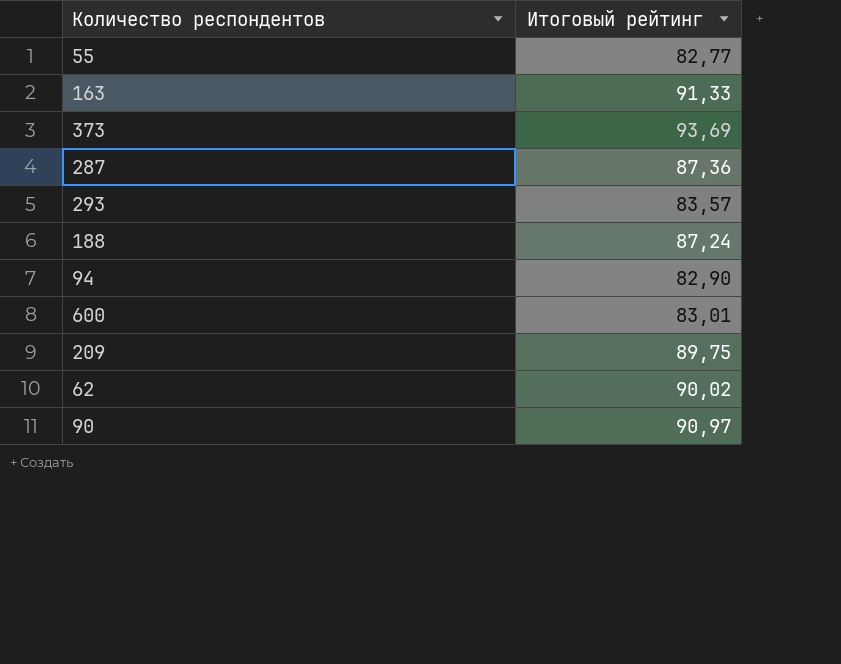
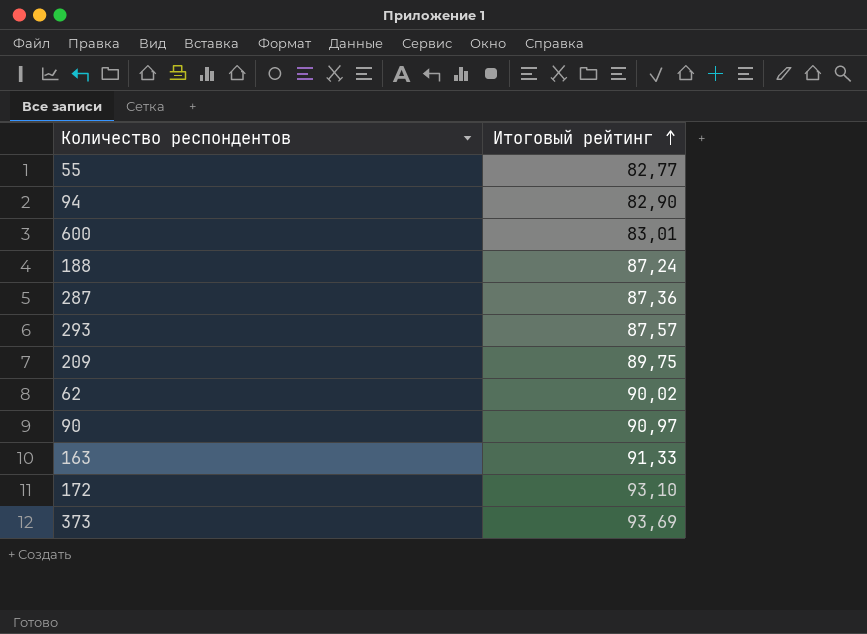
row order: none -> Итоговый рейтинг ascending
293 | Итоговый рейтинг: 83,57 -> 87,57
row 172: none -> 93,10

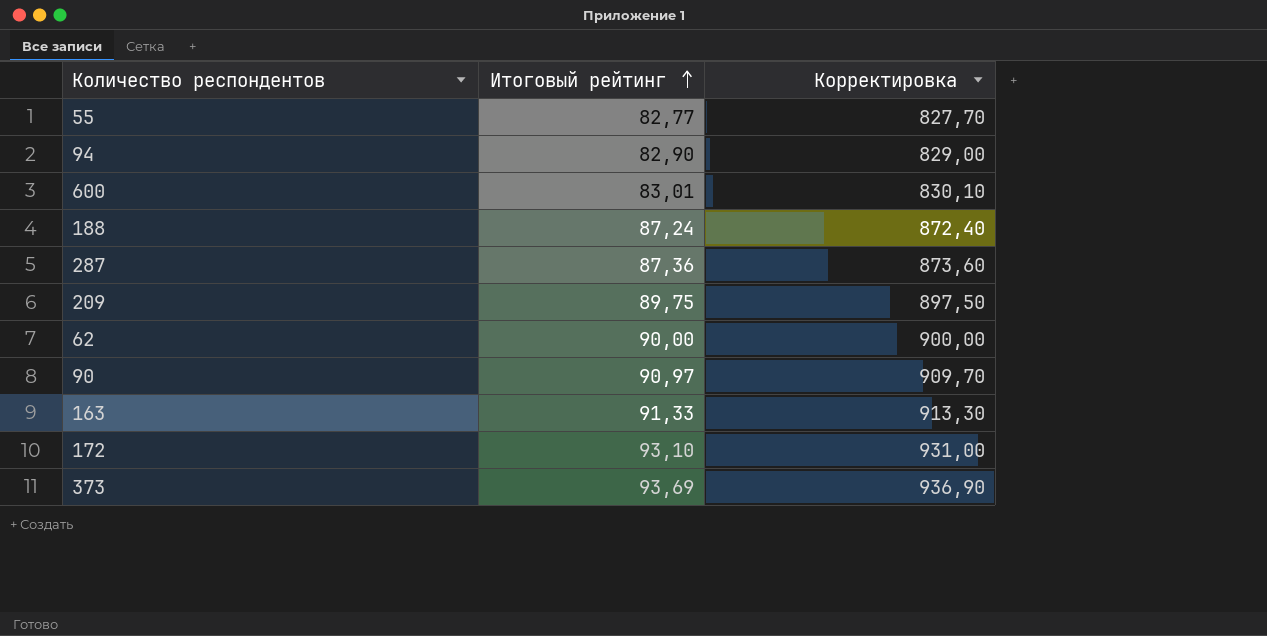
column Корректировка | formula: none -> [Итоговый рейтинг] * 10
row 293: 87,57 -> none
62 | Итоговый рейтинг: 90,02 -> 90,00

